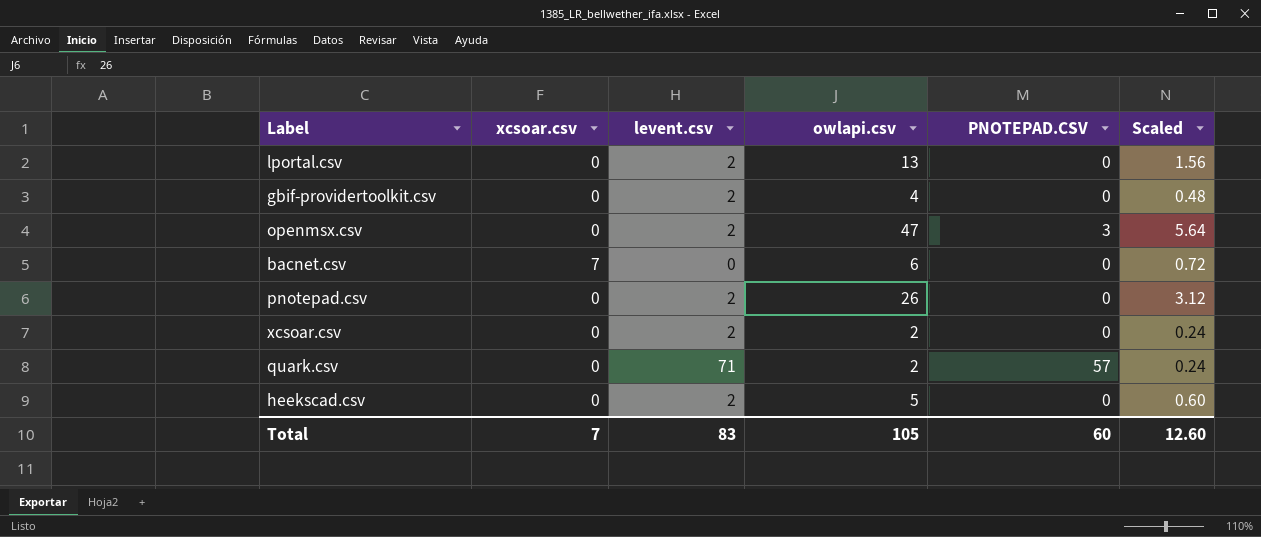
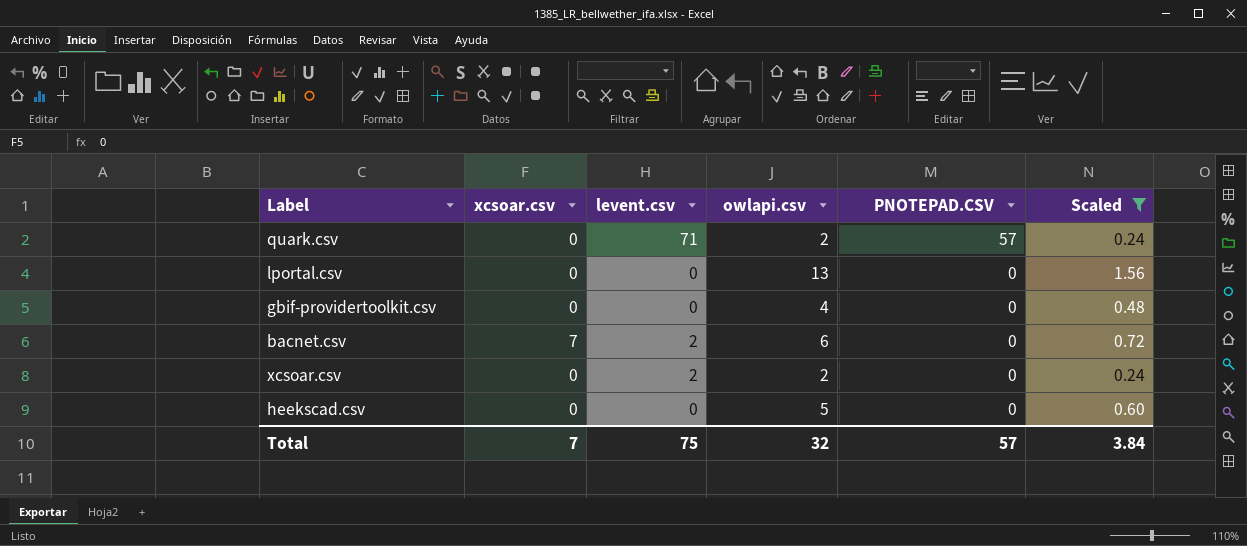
filter: none -> Scaled <= 1.56
row order: none -> PNOTEPAD.CSV descending
lportal.csv | levent.csv: 2 -> 0
gbif-providertoolkit.csv | levent.csv: 2 -> 0
bacnet.csv | levent.csv: 0 -> 2
heekscad.csv | levent.csv: 2 -> 0
Total | levent.csv: 83 -> 75
Total | owlapi.csv: 105 -> 32
Total | PNOTEPAD.CSV: 60 -> 57
Total | Scaled: 12.60 -> 3.84

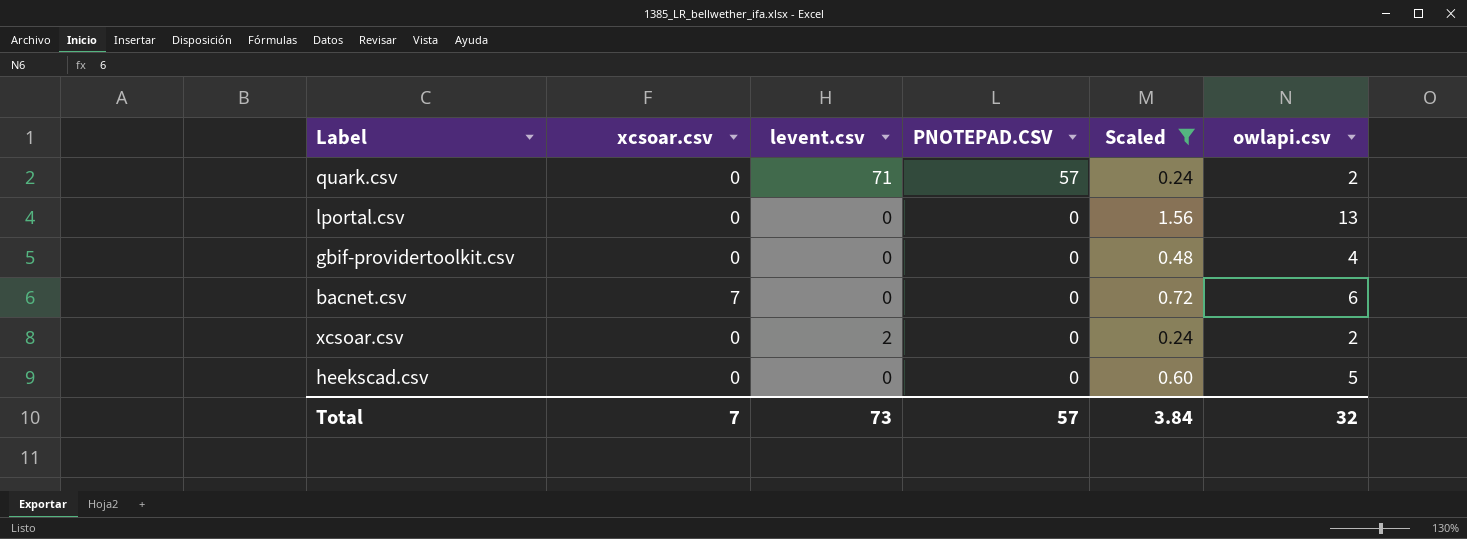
column owlapi.csv | position: 4 -> 6
bacnet.csv | levent.csv: 2 -> 0
Total | levent.csv: 75 -> 73

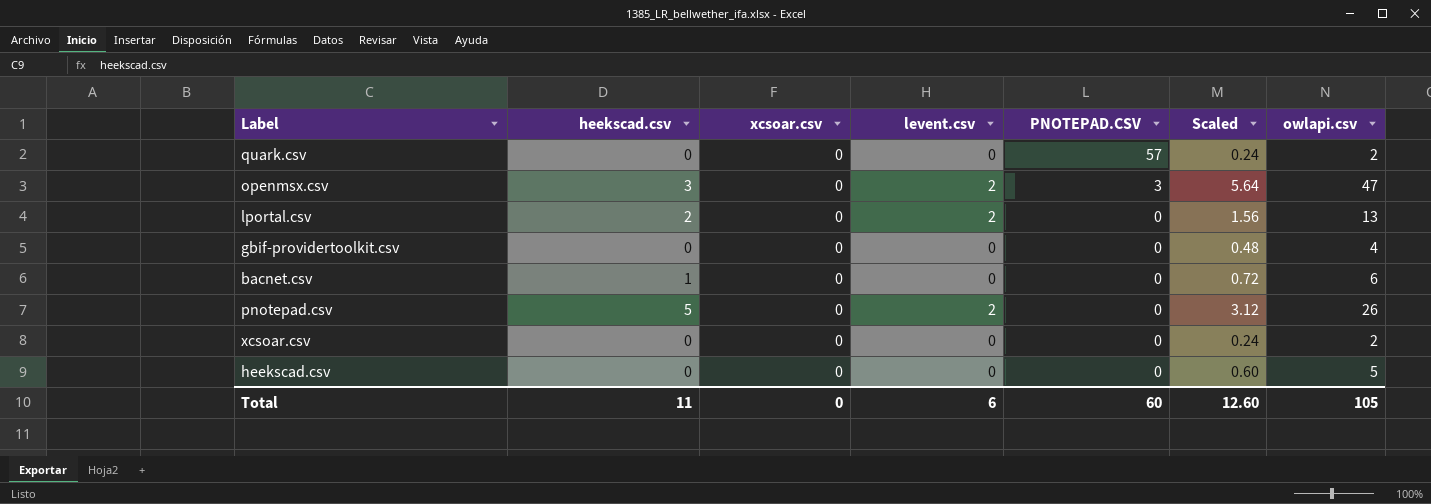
filter: Scaled <= 1.56 -> none
column heekscad.csv | position: none -> 2
quark.csv | levent.csv: 71 -> 0
lportal.csv | levent.csv: 0 -> 2
bacnet.csv | xcsoar.csv: 7 -> 0
xcsoar.csv | levent.csv: 2 -> 0
Total | xcsoar.csv: 7 -> 0
Total | levent.csv: 73 -> 6
Total | PNOTEPAD.CSV: 57 -> 60
Total | Scaled: 3.84 -> 12.60
Total | owlapi.csv: 32 -> 105

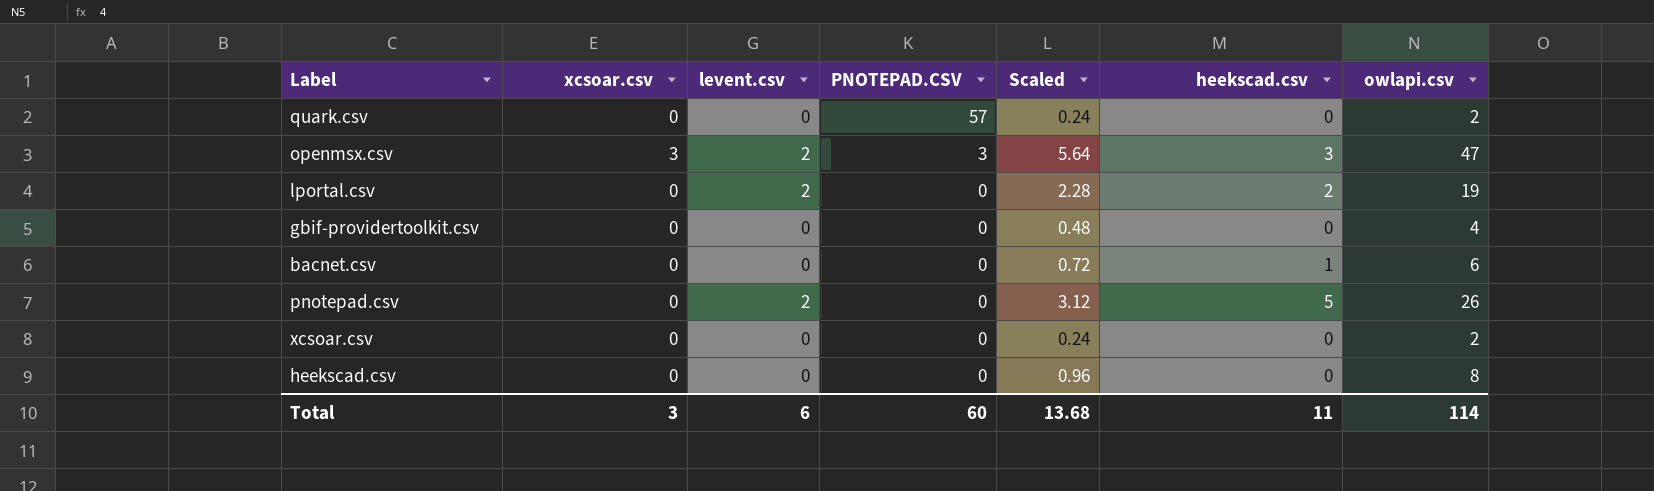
column heekscad.csv | position: 2 -> 6
openmsx.csv | xcsoar.csv: 0 -> 3
lportal.csv | Scaled: 1.56 -> 2.28
lportal.csv | owlapi.csv: 13 -> 19
heekscad.csv | Scaled: 0.60 -> 0.96
heekscad.csv | owlapi.csv: 5 -> 8
Total | xcsoar.csv: 0 -> 3
Total | Scaled: 12.60 -> 13.68
Total | owlapi.csv: 105 -> 114

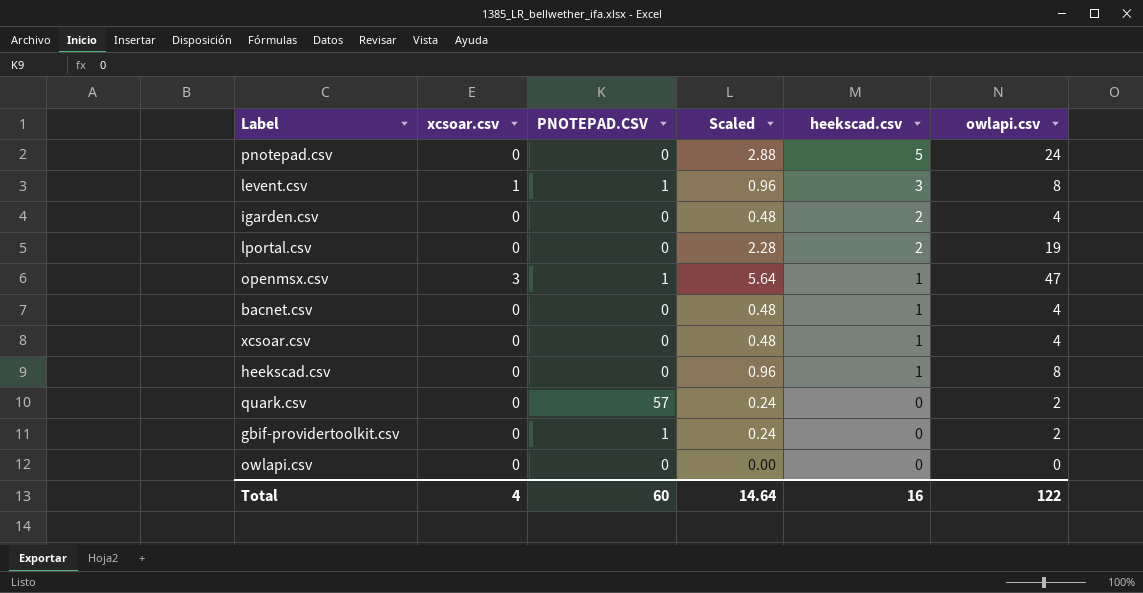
row order: PNOTEPAD.CSV descending -> heekscad.csv descending
column levent.csv | position: 3 -> none
pnotepad.csv | Scaled: 3.12 -> 2.88
pnotepad.csv | owlapi.csv: 26 -> 24
row levent.csv: none -> 1 | 1 | 0.96 | 3 | 8
row igarden.csv: none -> 0 | 0 | 0.48 | 2 | 4
openmsx.csv | PNOTEPAD.CSV: 3 -> 1
openmsx.csv | heekscad.csv: 3 -> 1
bacnet.csv | Scaled: 0.72 -> 0.48
bacnet.csv | owlapi.csv: 6 -> 4
xcsoar.csv | Scaled: 0.24 -> 0.48
xcsoar.csv | heekscad.csv: 0 -> 1
xcsoar.csv | owlapi.csv: 2 -> 4
heekscad.csv | heekscad.csv: 0 -> 1
gbif-providertoolkit.csv | PNOTEPAD.CSV: 0 -> 1
gbif-providertoolkit.csv | Scaled: 0.48 -> 0.24
gbif-providertoolkit.csv | owlapi.csv: 4 -> 2
row owlapi.csv: none -> 0 | 0 | 0.00 | 0 | 0
Total | xcsoar.csv: 3 -> 4
Total | Scaled: 13.68 -> 14.64
Total | heekscad.csv: 11 -> 16
Total | owlapi.csv: 114 -> 122

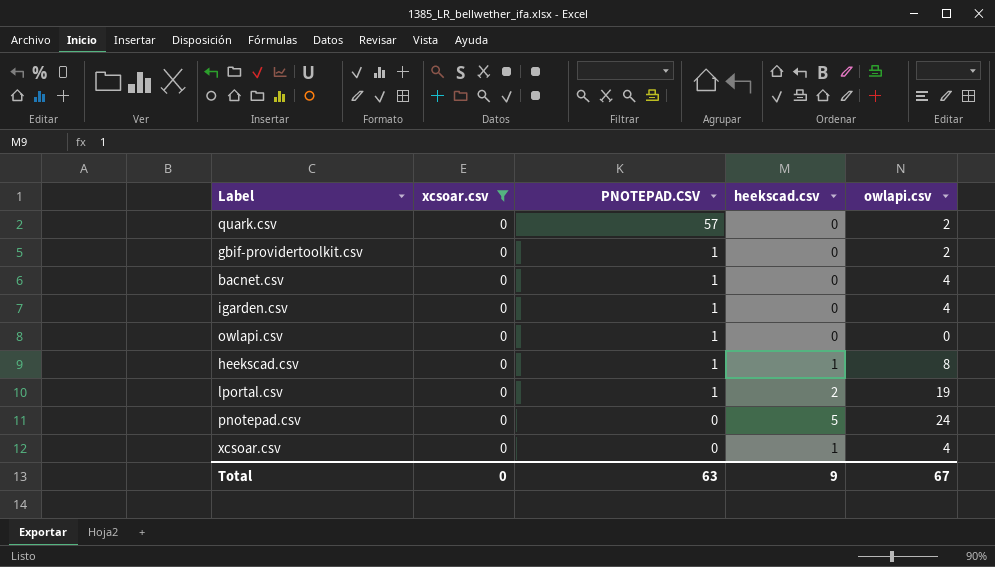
filter: none -> xcsoar.csv = 0
row order: heekscad.csv descending -> PNOTEPAD.CSV descending
column Scaled | formula: [owlapi.csv] * 0.12 -> none
bacnet.csv | PNOTEPAD.CSV: 0 -> 1
bacnet.csv | heekscad.csv: 1 -> 0
igarden.csv | PNOTEPAD.CSV: 0 -> 1
igarden.csv | heekscad.csv: 2 -> 0
owlapi.csv | PNOTEPAD.CSV: 0 -> 1
heekscad.csv | PNOTEPAD.CSV: 0 -> 1
lportal.csv | PNOTEPAD.CSV: 0 -> 1
Total | xcsoar.csv: 4 -> 0
Total | PNOTEPAD.CSV: 60 -> 63
Total | heekscad.csv: 16 -> 9
Total | owlapi.csv: 122 -> 67

